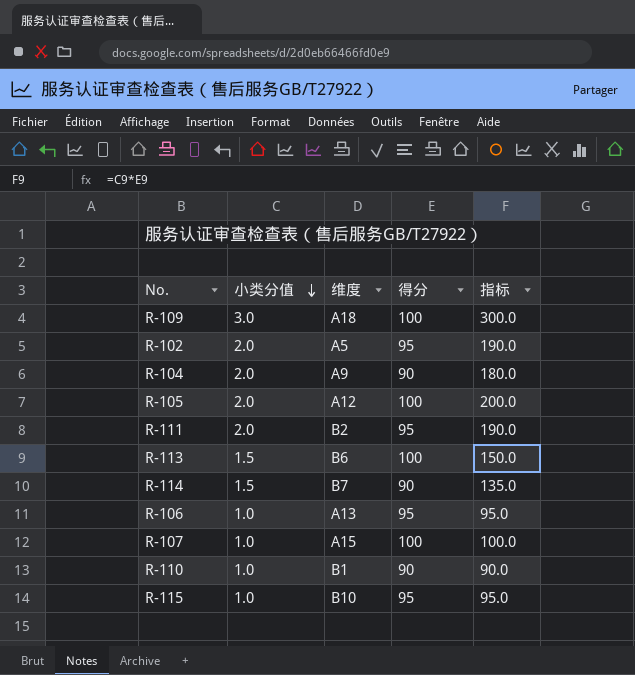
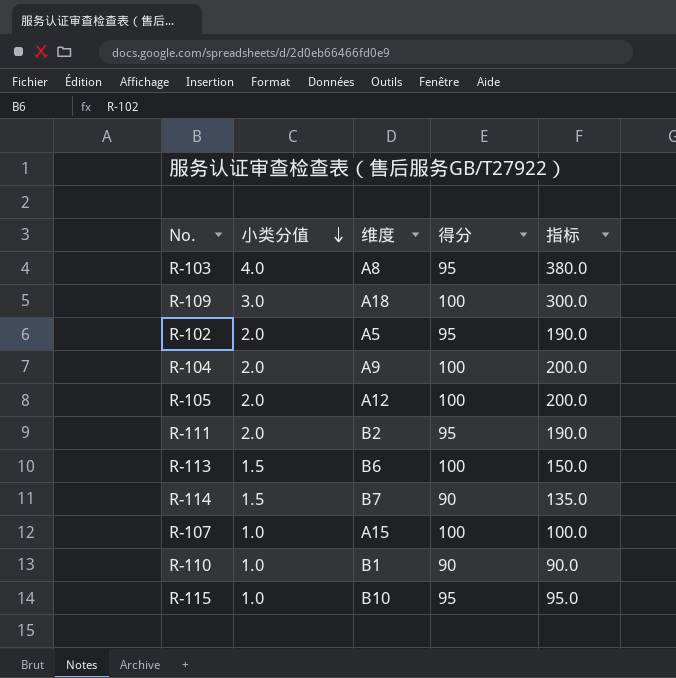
row R-106: 1.0 | A13 | 95 | 95.0 -> none
row R-103: none -> 4.0 | A8 | 95 | 380.0
R-104 | 得分: 90 -> 100
R-104 | 指标: 180.0 -> 200.0

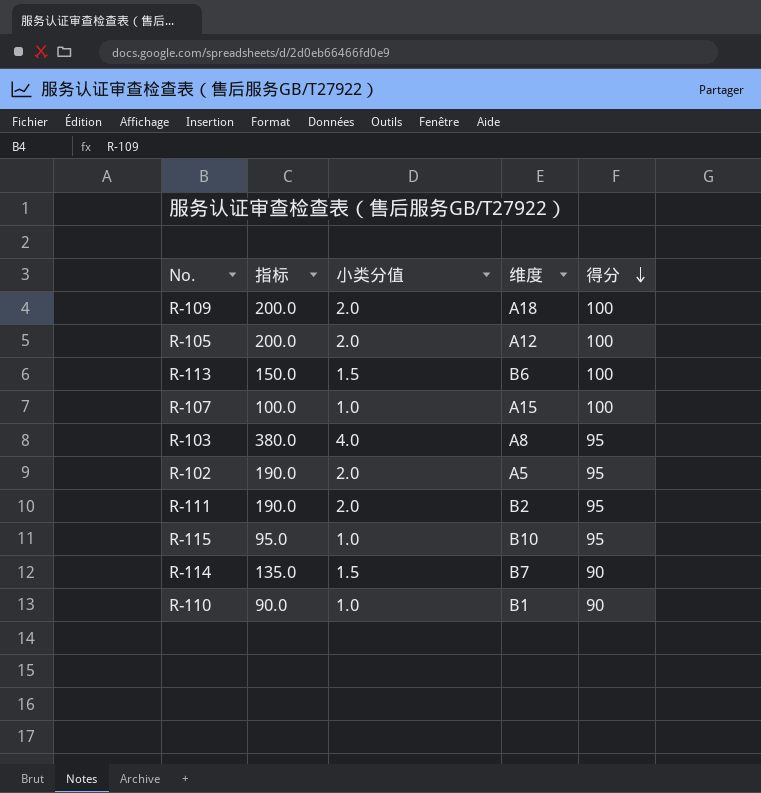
row order: 小类分值 descending -> 得分 descending
column 指标 | position: 5 -> 2
row R-104: 2.0 | A9 | 100 | 200.0 -> none
R-109 | 指标: 300.0 -> 200.0
R-109 | 小类分值: 3.0 -> 2.0

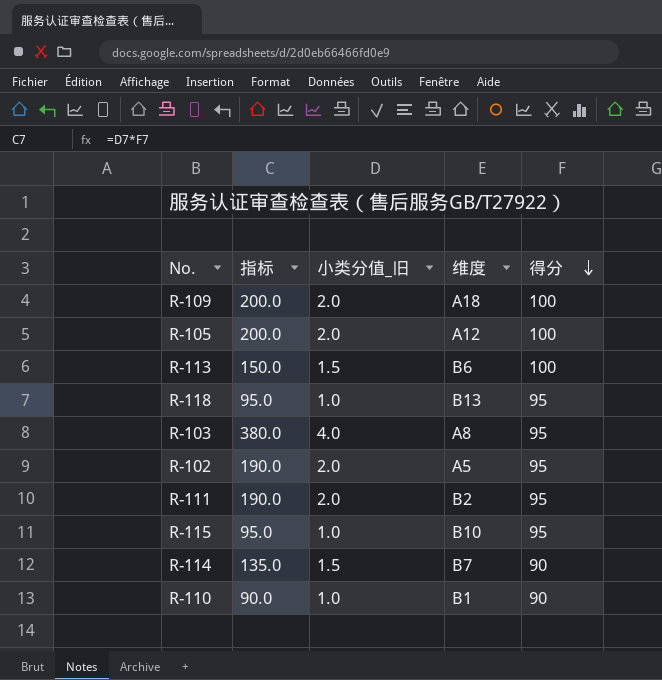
column name: 小类分值 -> 小类分值_旧
row R-107: 100.0 | 1.0 | A15 | 100 -> none
row R-118: none -> 95.0 | 1.0 | B13 | 95

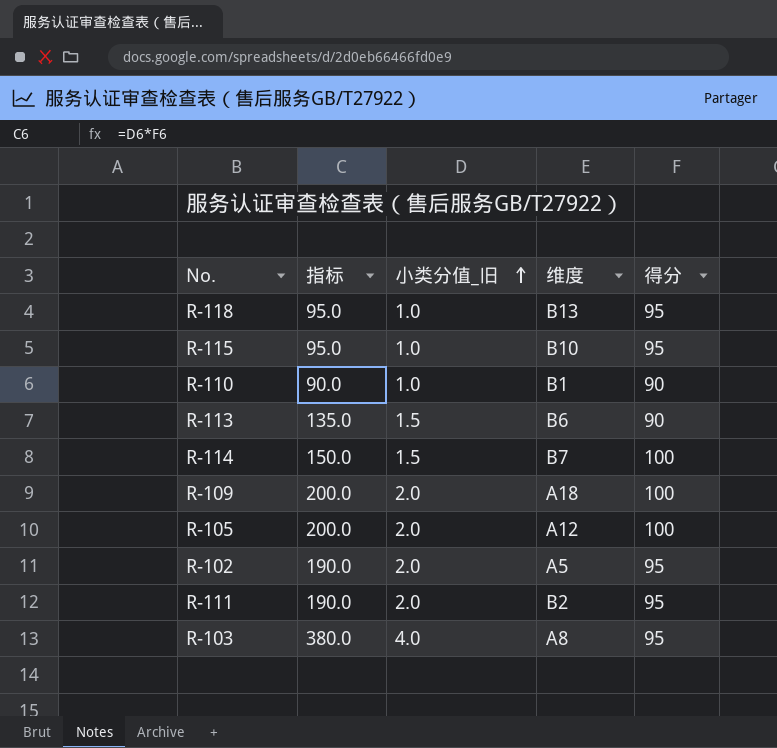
row order: 得分 descending -> 小类分值_旧 ascending
R-113 | 指标: 150.0 -> 135.0
R-113 | 得分: 100 -> 90
R-114 | 指标: 135.0 -> 150.0
R-114 | 得分: 90 -> 100

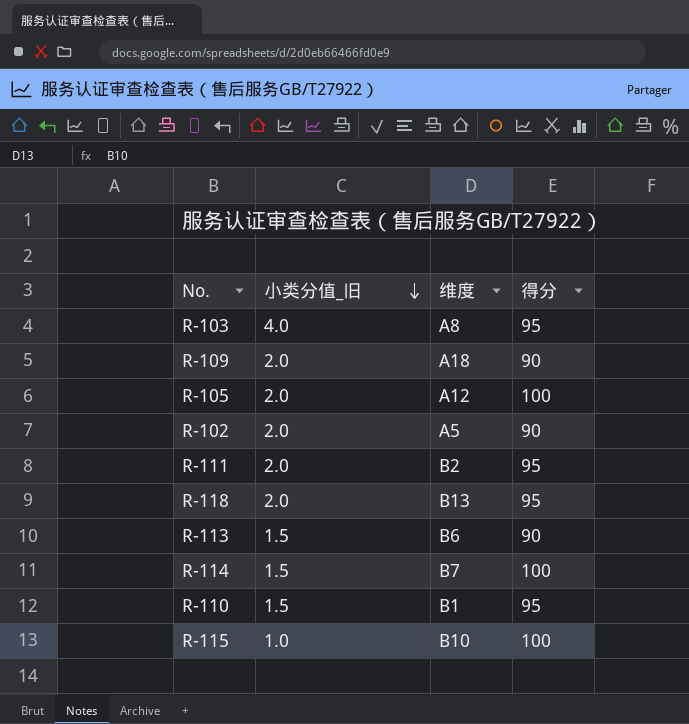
row order: 小类分值_旧 ascending -> 小类分值_旧 descending
column 指标 | formula: [小类分值_旧] * [得分] -> none
R-109 | 得分: 100 -> 90
R-102 | 得分: 95 -> 90
R-118 | 小类分值_旧: 1.0 -> 2.0
R-110 | 小类分值_旧: 1.0 -> 1.5
R-110 | 得分: 90 -> 95
R-115 | 得分: 95 -> 100

